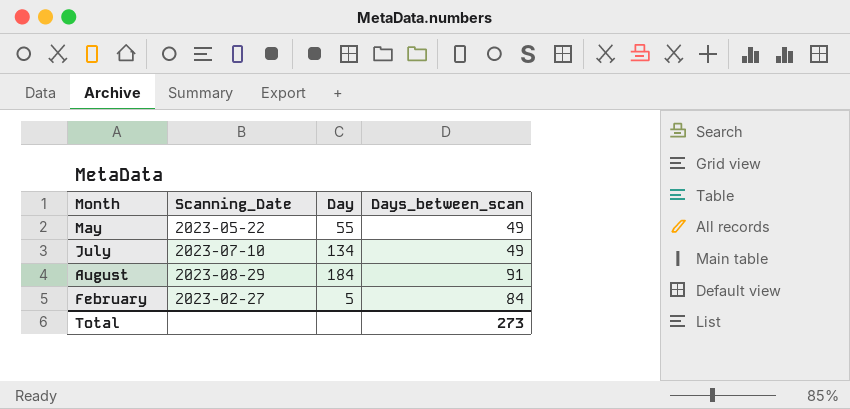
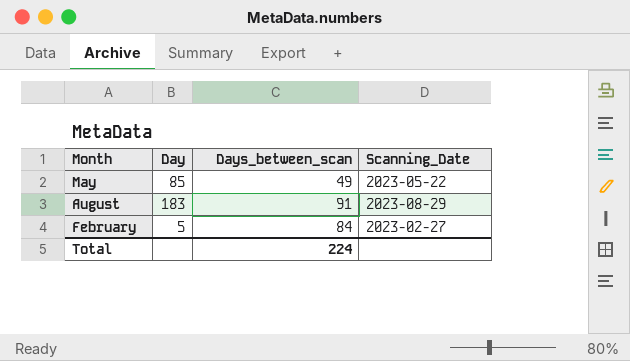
column Scanning_Date | position: 2 -> 4
row July: 2023-07-10 | 134 | 49 -> none
May | Day: 55 -> 85
August | Day: 184 -> 183
Total | Days_between_scan: 273 -> 224

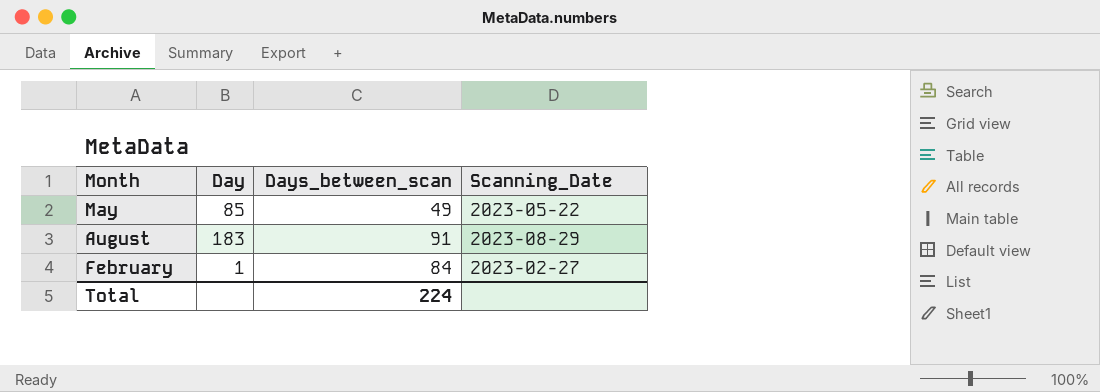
February | Day: 5 -> 1

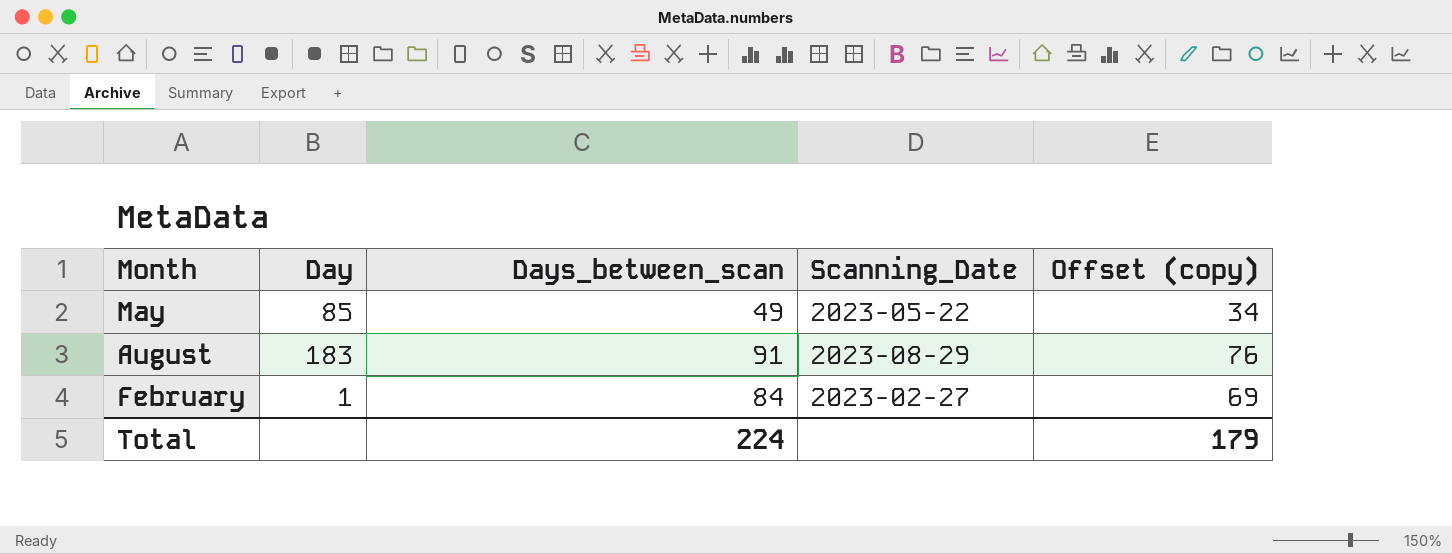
column Offset (copy) | formula: none -> [Days_between_scan] - 15

